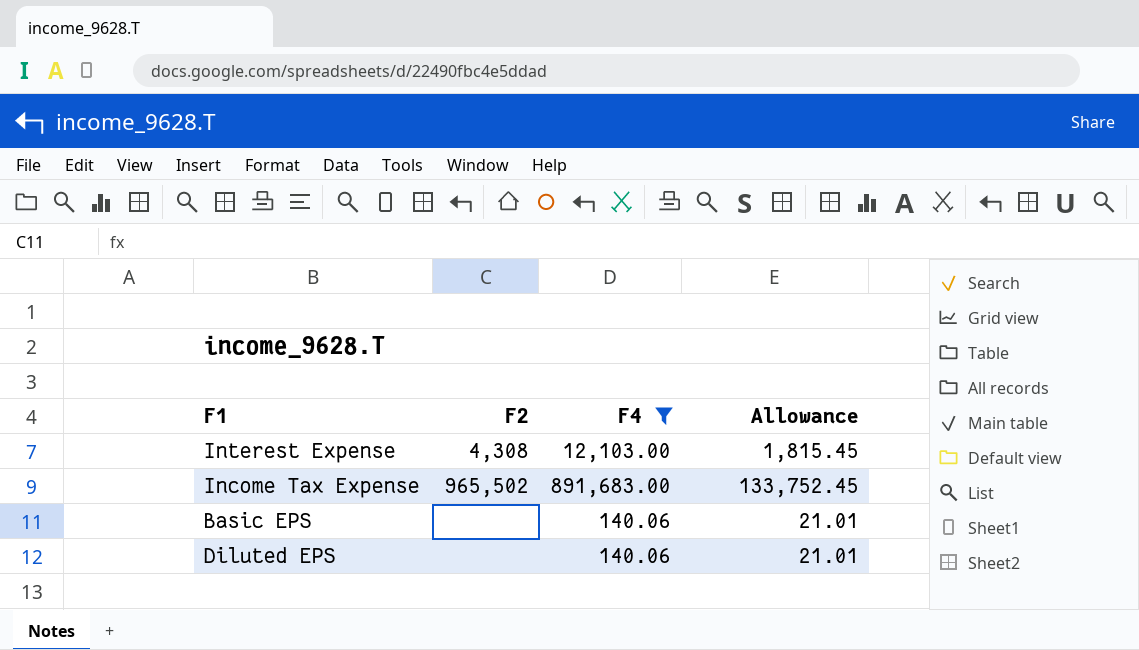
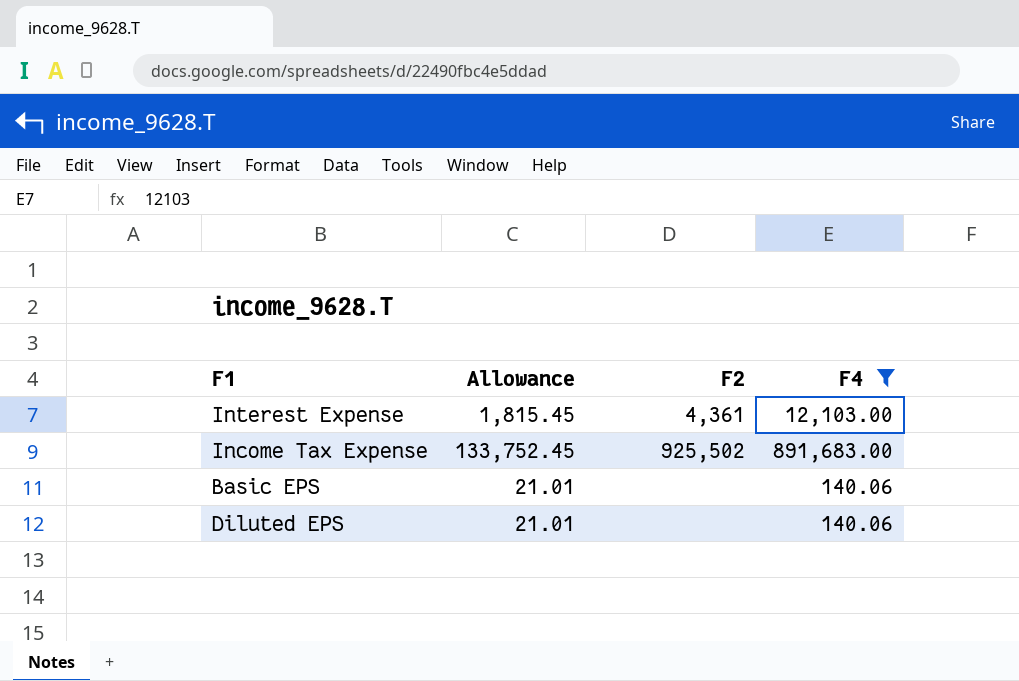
column Allowance | position: 4 -> 2
Interest Expense | F2: 4,308 -> 4,361
Income Tax Expense | F2: 965,502 -> 925,502

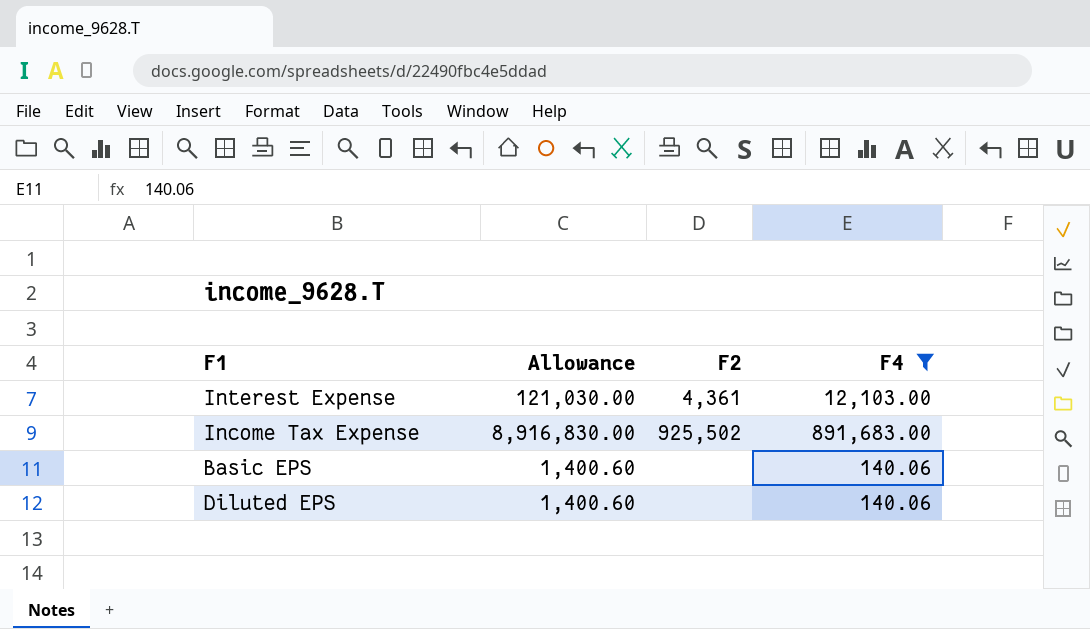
column Allowance | formula: [F4] * 0.15 -> [F4] * 10

